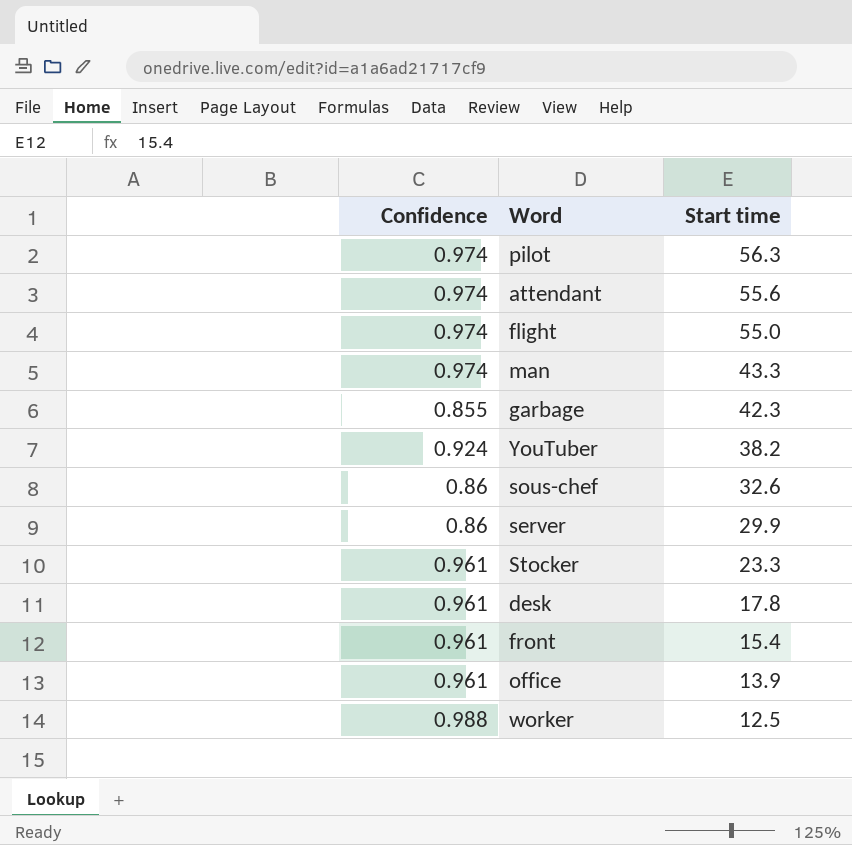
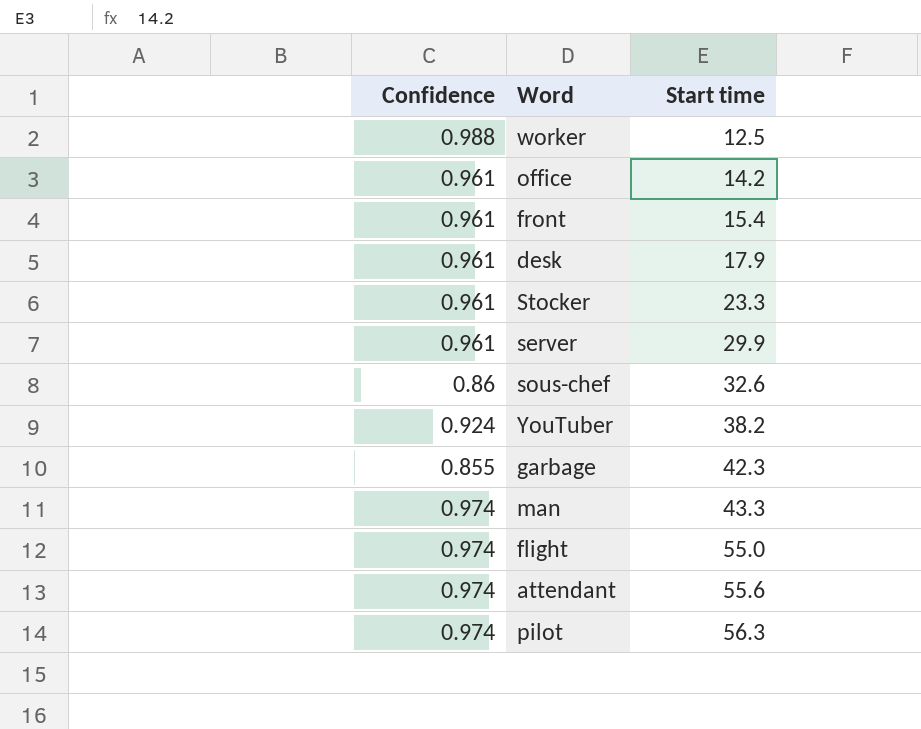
row order: Start time descending -> Start time ascending
office | Start time: 13.9 -> 14.2
desk | Start time: 17.8 -> 17.9
server | Confidence: 0.86 -> 0.961

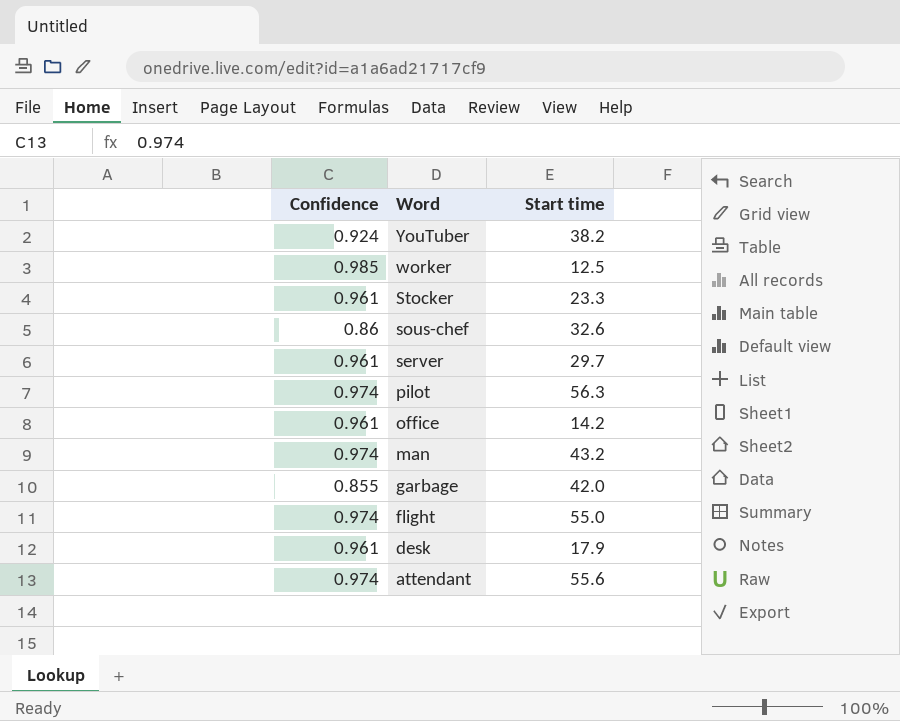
row order: Start time ascending -> Word descending
row front: 0.961 | 15.4 -> none
worker | Confidence: 0.988 -> 0.985
server | Start time: 29.9 -> 29.7
man | Start time: 43.3 -> 43.2
garbage | Start time: 42.3 -> 42.0

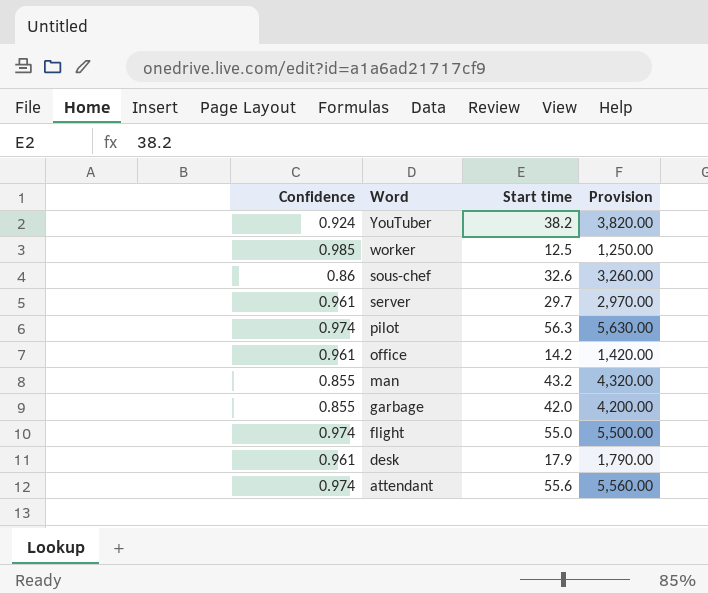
column Provision | formula: none -> [Start time] * 100
row Stocker: 0.961 | 23.3 -> none
man | Confidence: 0.974 -> 0.855

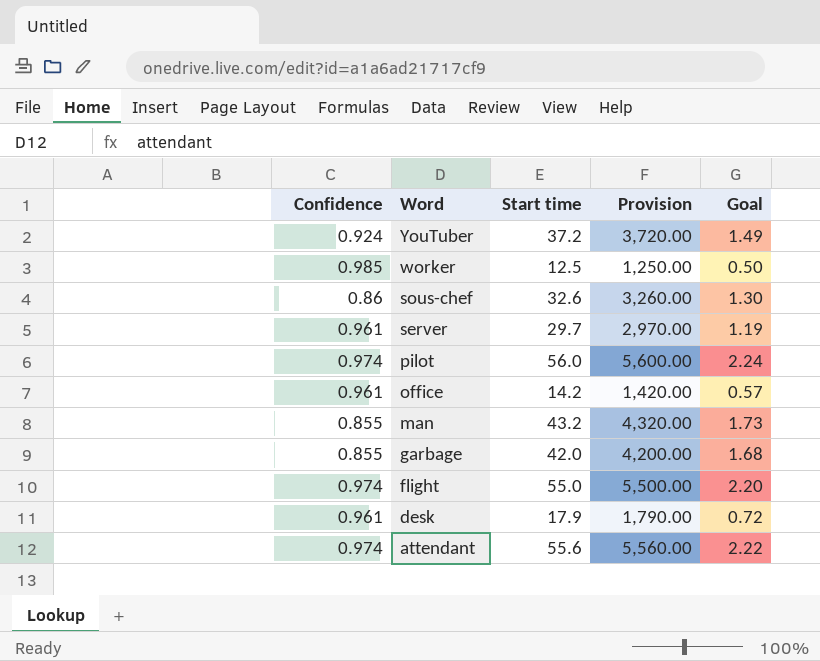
column Goal | formula: none -> [Start time] * 0.04
YouTuber | Start time: 38.2 -> 37.2
YouTuber | Provision: 3,820.00 -> 3,720.00
pilot | Start time: 56.3 -> 56.0
pilot | Provision: 5,630.00 -> 5,600.00

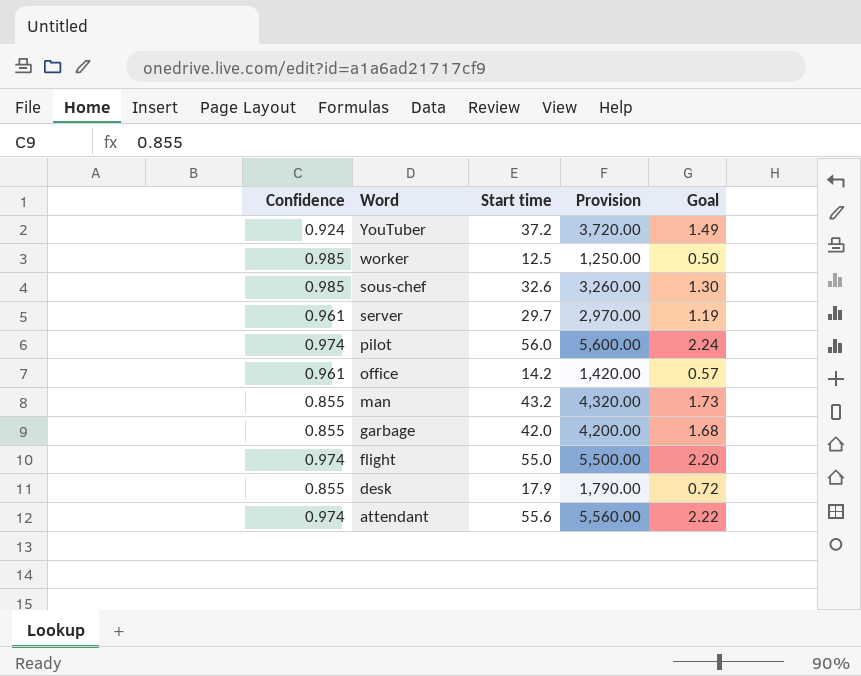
sous-chef | Confidence: 0.86 -> 0.985
desk | Confidence: 0.961 -> 0.855

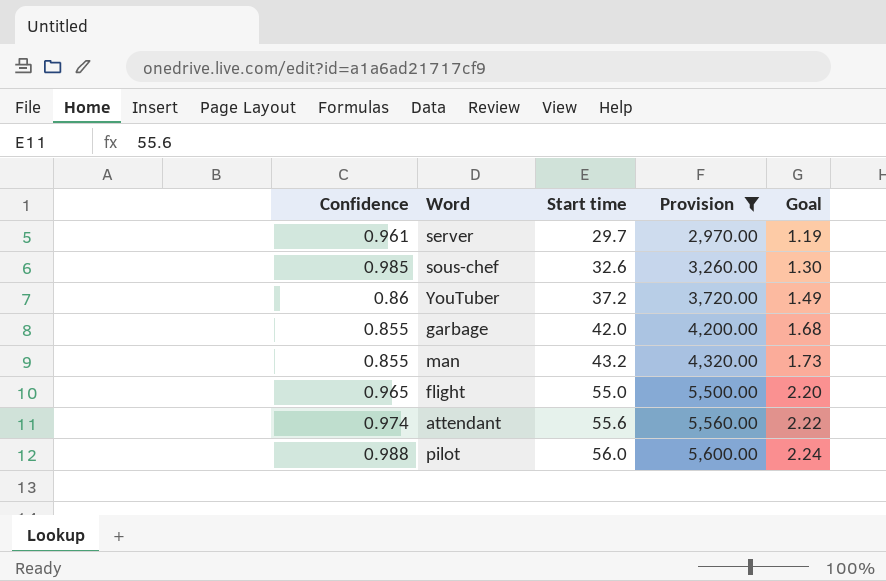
filter: none -> Provision >= 2,970.00
row order: Word descending -> Start time ascending
YouTuber | Confidence: 0.924 -> 0.86
flight | Confidence: 0.974 -> 0.965
pilot | Confidence: 0.974 -> 0.988

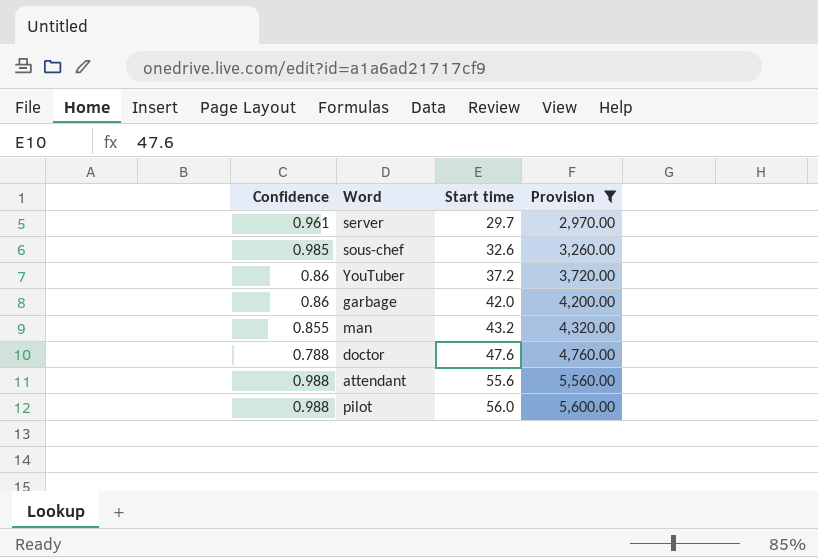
column Goal | formula: [Start time] * 0.04 -> none
row flight: 0.965 | 55.0 | 5,500.00 | 2.20 -> none
garbage | Confidence: 0.855 -> 0.86
row doctor: none -> 0.788 | 47.6 | 4,760.00
attendant | Confidence: 0.974 -> 0.988

